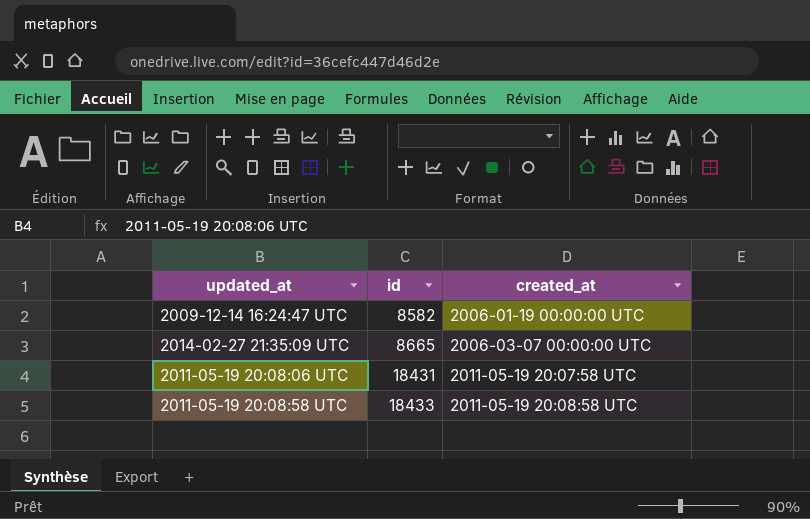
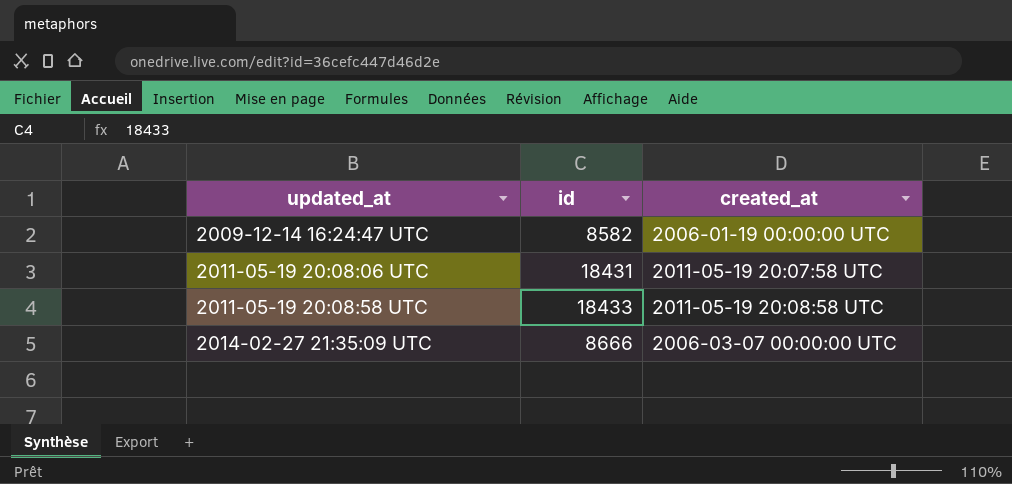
row order: id ascending -> updated_at ascending
2014-02-27 21:35:09 UTC | id: 8665 -> 8666

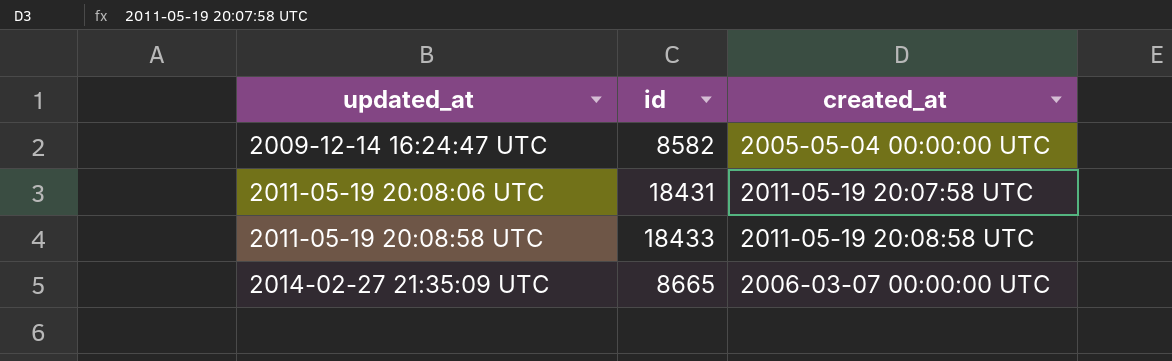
2009-12-14 16:24:47 UTC | created_at: 2006-01-19 00:00:00 UTC -> 2005-05-04 00:00:00 UTC
2014-02-27 21:35:09 UTC | id: 8666 -> 8665

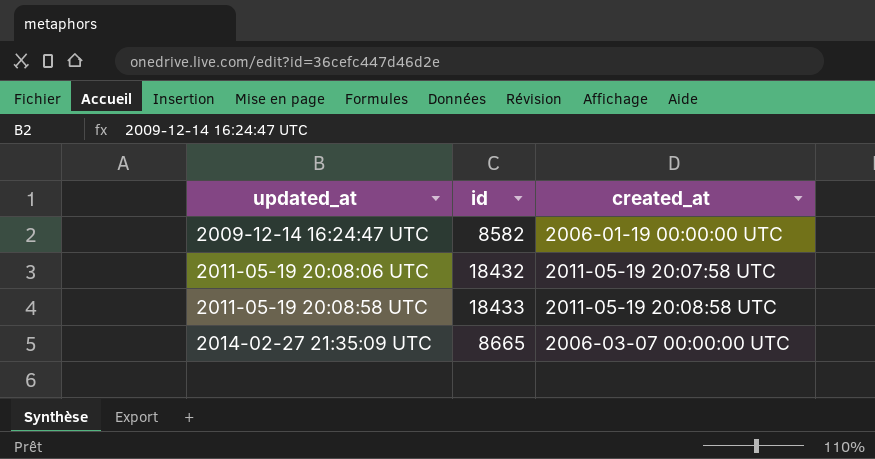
2009-12-14 16:24:47 UTC | created_at: 2005-05-04 00:00:00 UTC -> 2006-01-19 00:00:00 UTC
2011-05-19 20:08:06 UTC | id: 18431 -> 18432

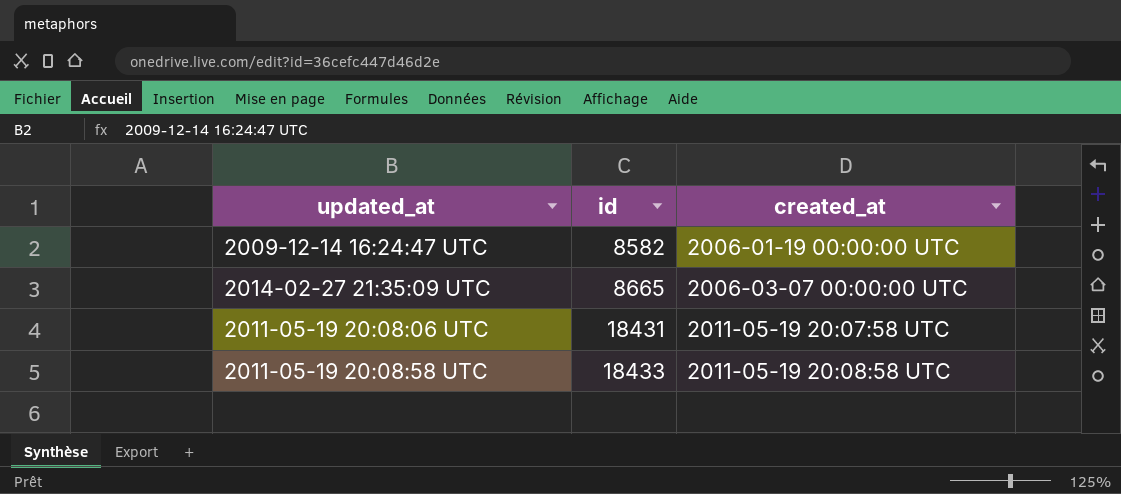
row order: updated_at ascending -> id ascending
2011-05-19 20:08:06 UTC | id: 18432 -> 18431

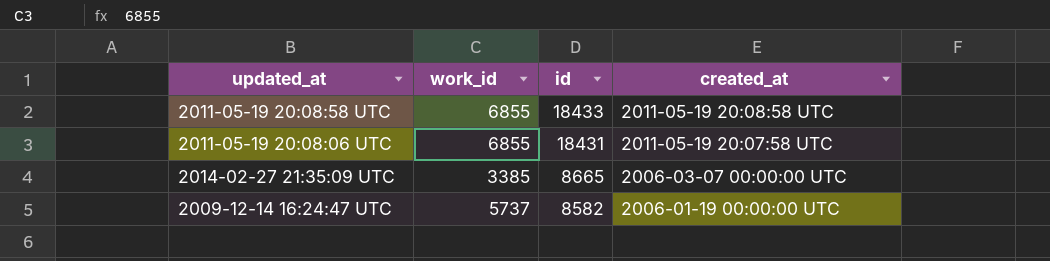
row order: id ascending -> id descending
column work_id | position: none -> 2

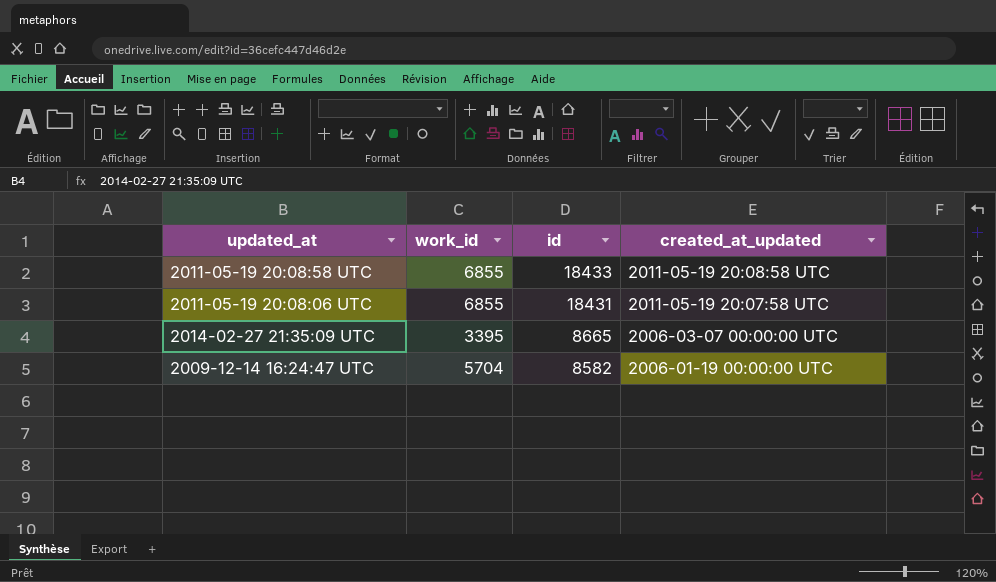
column name: created_at -> created_at_updated
2014-02-27 21:35:09 UTC | work_id: 3385 -> 3395
2009-12-14 16:24:47 UTC | work_id: 5737 -> 5704

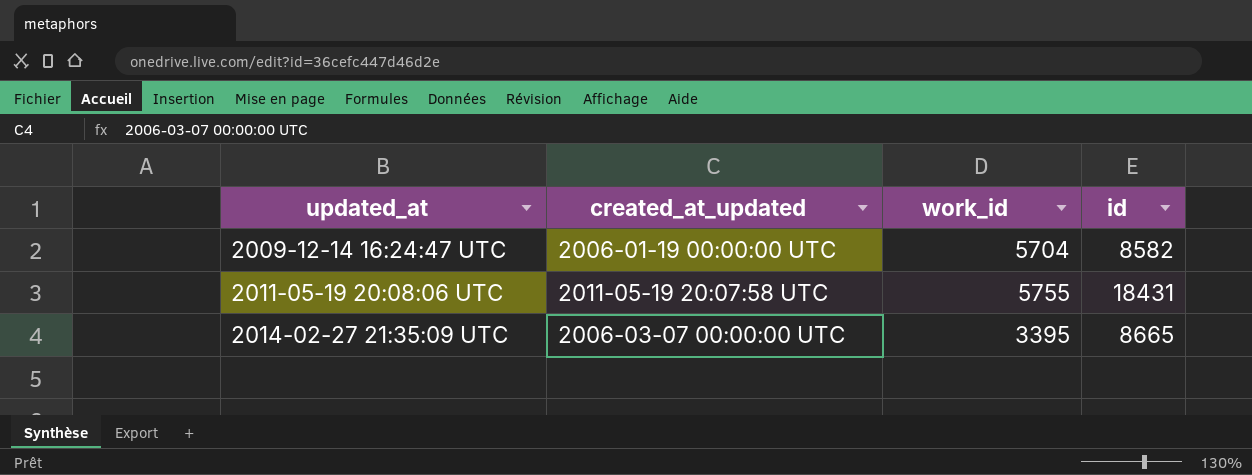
row order: id descending -> updated_at ascending
column created_at_updated | position: 4 -> 2
row 2011-05-19 20:08:58 UTC: 6855 | 18433 | 2011-05-19 20:08:58 UTC -> none
2011-05-19 20:08:06 UTC | work_id: 6855 -> 5755

